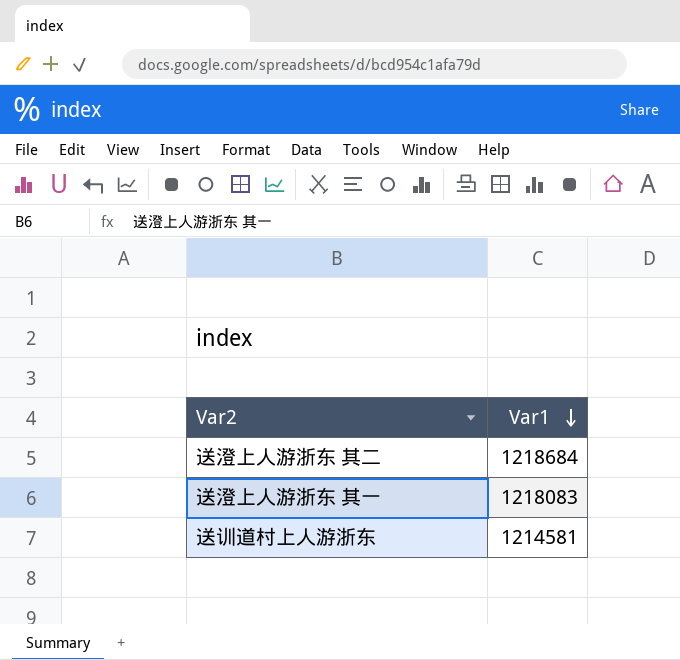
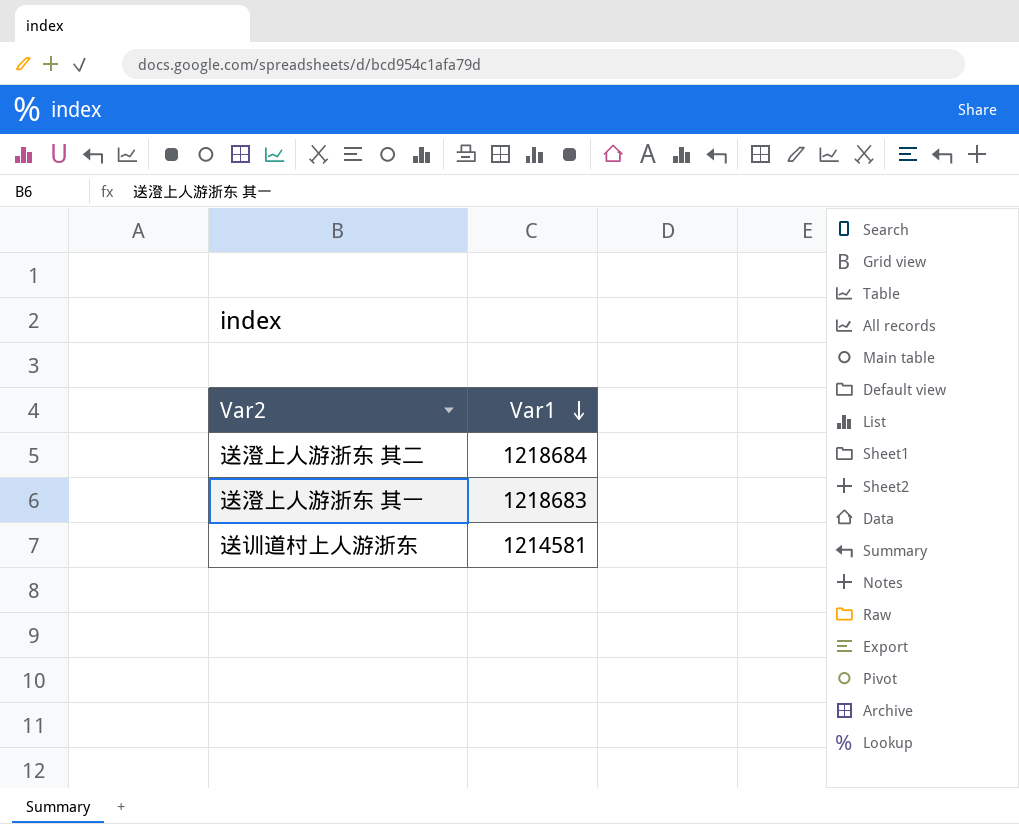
送澄上人游浙东 其一 | Var1: 1218083 -> 1218683

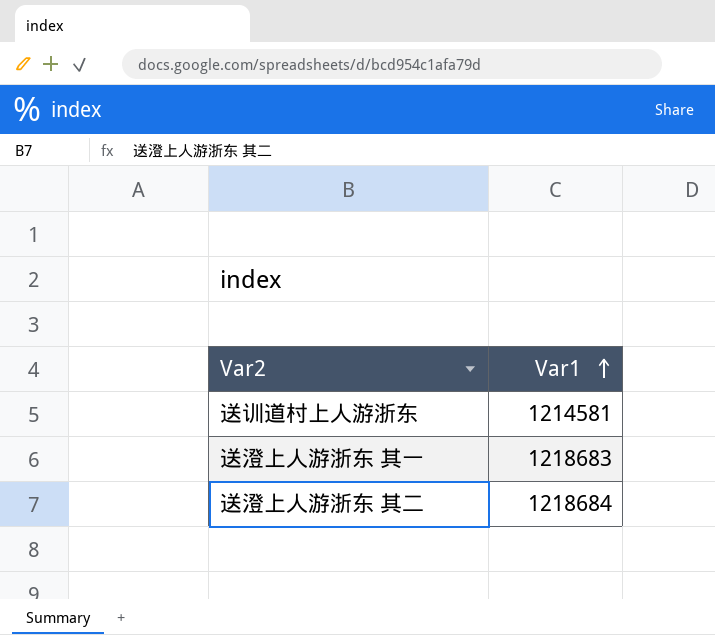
row order: Var1 descending -> Var1 ascending

